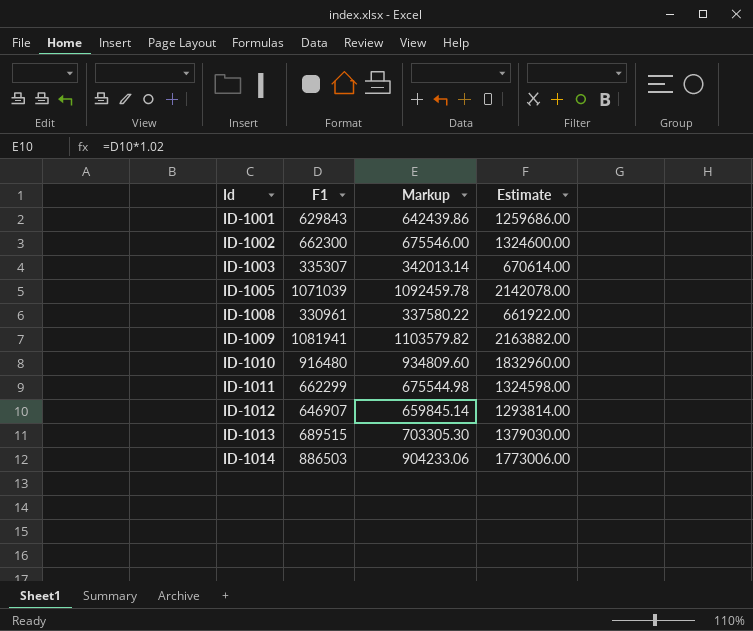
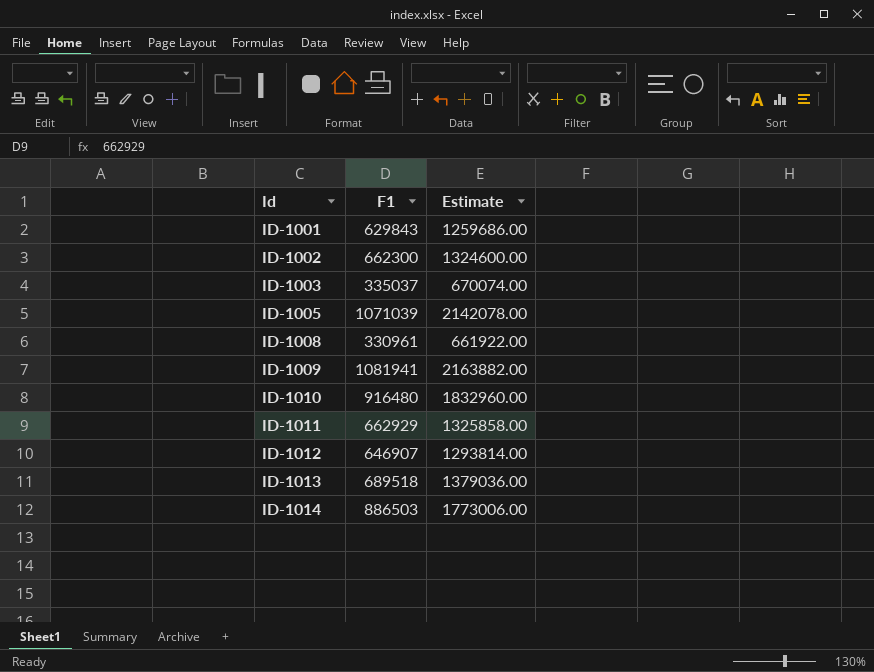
column Markup | formula: [F1] * 1.02 -> none
ID-1003 | F1: 335307 -> 335037
ID-1003 | Estimate: 670614.00 -> 670074.00
ID-1011 | F1: 662299 -> 662929
ID-1011 | Estimate: 1324598.00 -> 1325858.00
ID-1013 | F1: 689515 -> 689518
ID-1013 | Estimate: 1379030.00 -> 1379036.00

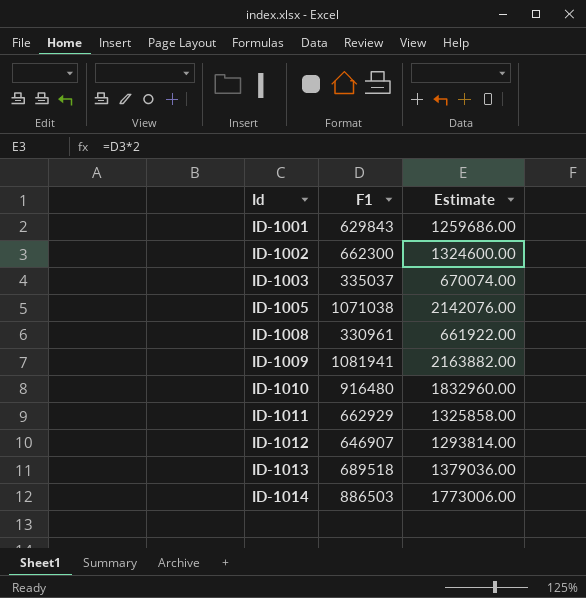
ID-1005 | F1: 1071039 -> 1071038
ID-1005 | Estimate: 2142078.00 -> 2142076.00

